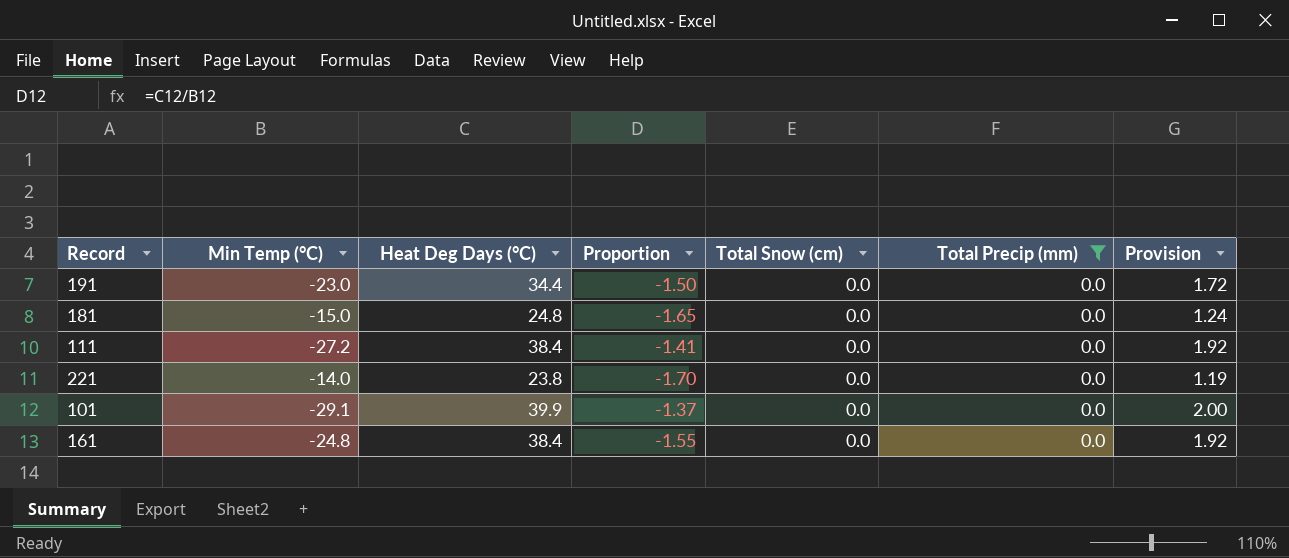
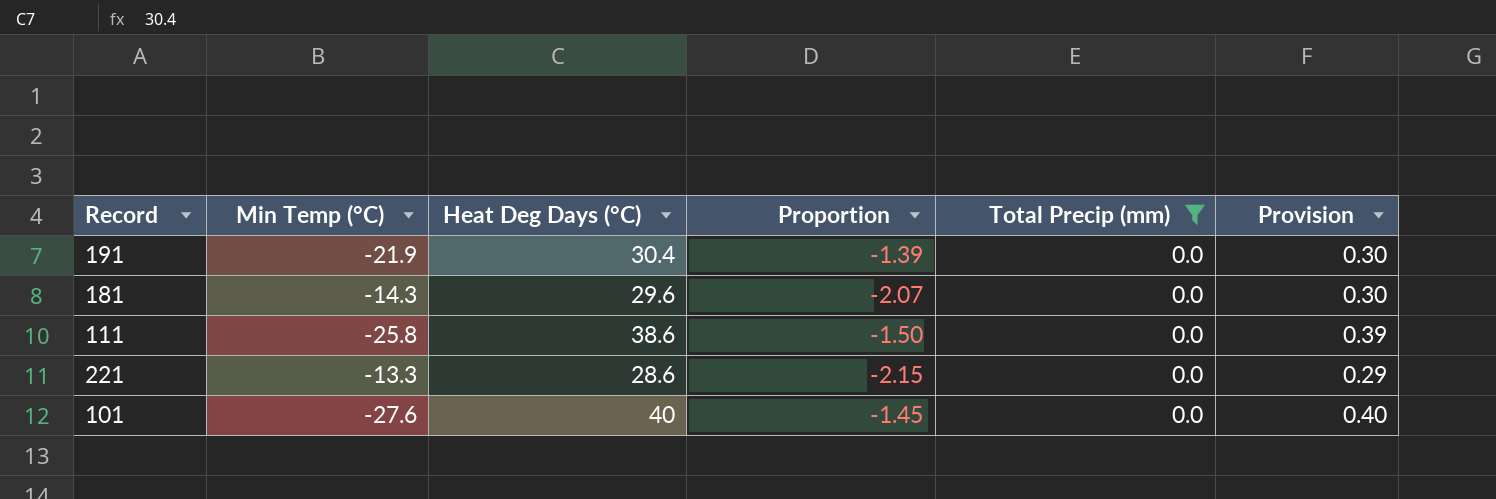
column Total Snow (cm) | position: 5 -> none
column Provision | formula: [Heat Deg Days (°C)] * 0.05 -> [Heat Deg Days (°C)] * 0.01
row 161: -24.8 | 38.4 | -1.55 | 0.0 | 0.0 | 1.92 -> none
191 | Min Temp (°C): -23.0 -> -21.9
191 | Heat Deg Days (°C): 34.4 -> 30.4
191 | Proportion: -1.50 -> -1.39
181 | Min Temp (°C): -15.0 -> -14.3
181 | Heat Deg Days (°C): 24.8 -> 29.6
181 | Proportion: -1.65 -> -2.07
111 | Min Temp (°C): -27.2 -> -25.8
111 | Heat Deg Days (°C): 38.4 -> 38.6
111 | Proportion: -1.41 -> -1.50
221 | Min Temp (°C): -14.0 -> -13.3
221 | Heat Deg Days (°C): 23.8 -> 28.6
221 | Proportion: -1.70 -> -2.15
101 | Min Temp (°C): -29.1 -> -27.6
101 | Heat Deg Days (°C): 39.9 -> 40
101 | Proportion: -1.37 -> -1.45

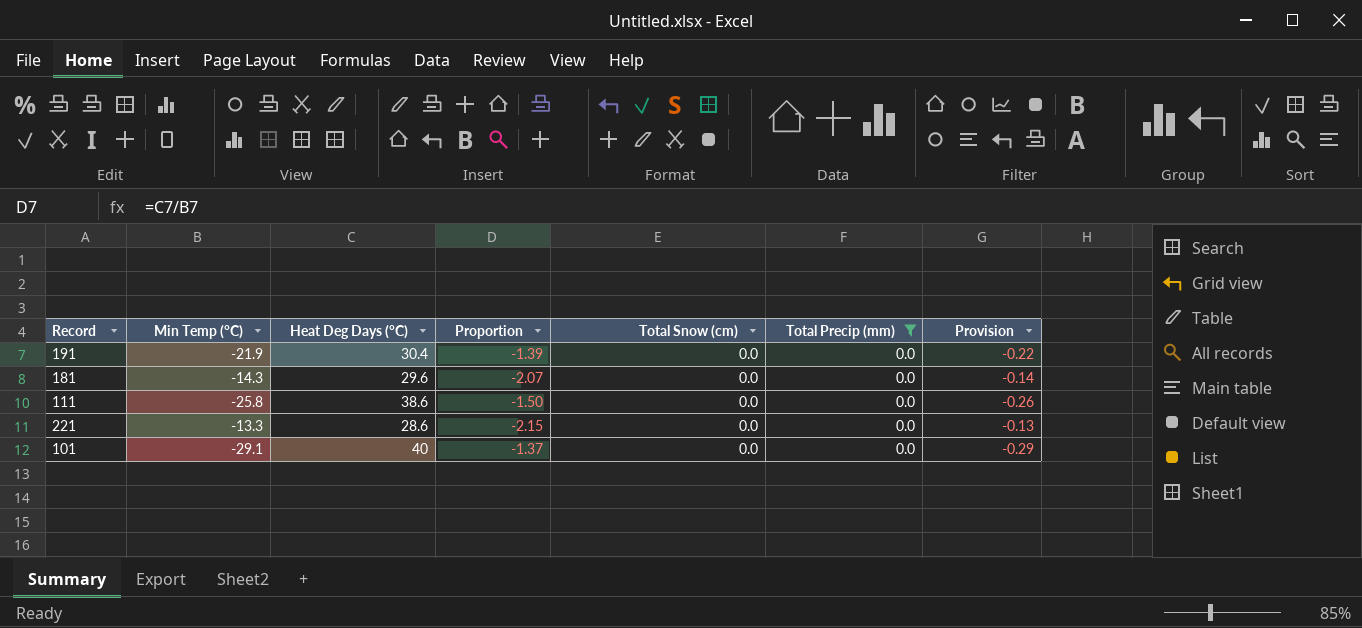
column Total Snow (cm) | position: none -> 5
column Provision | formula: [Heat Deg Days (°C)] * 0.01 -> [Min Temp (°C)] * 0.01
101 | Min Temp (°C): -27.6 -> -29.1
101 | Proportion: -1.45 -> -1.37

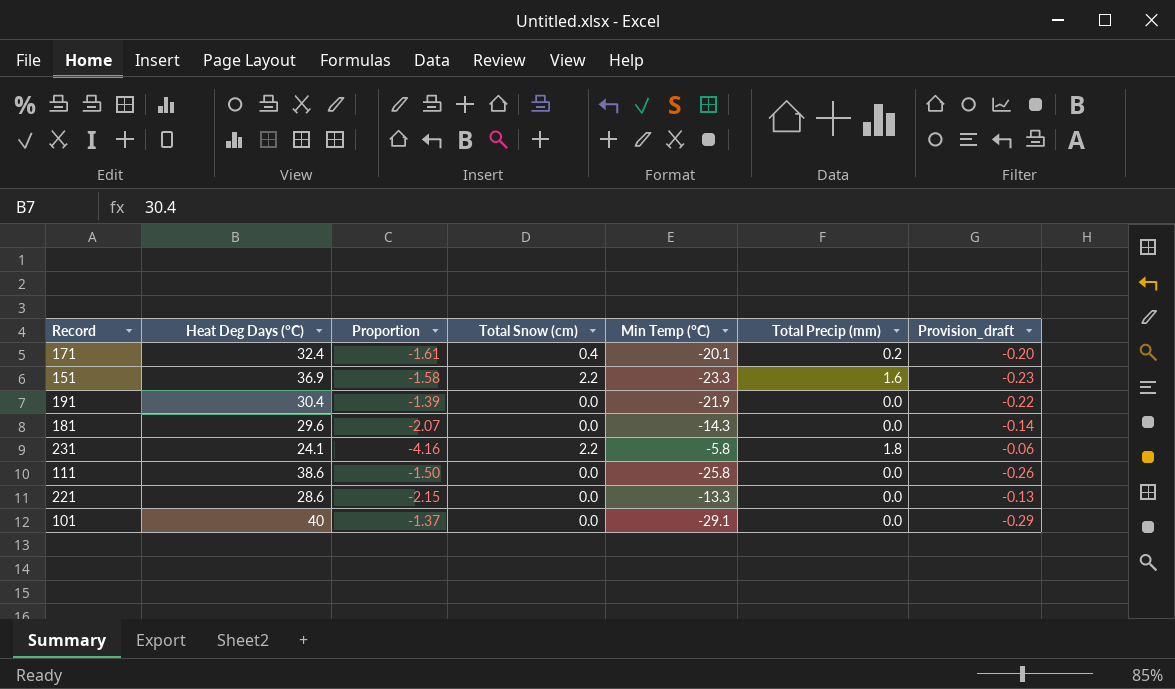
filter: Total Precip (mm) = 0.0 -> none
column Min Temp (°C) | position: 2 -> 5
column name: Provision -> Provision_draft

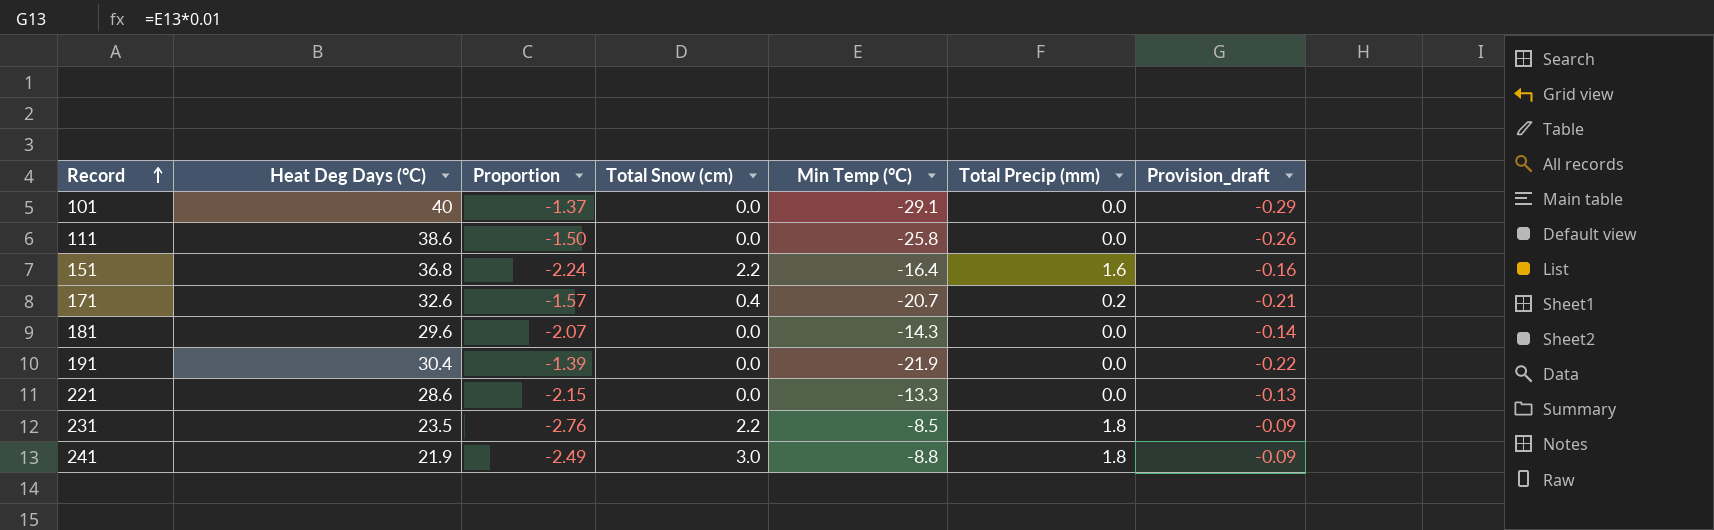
row order: none -> Record ascending
151 | Heat Deg Days (°C): 36.9 -> 36.8
151 | Proportion: -1.58 -> -2.24
151 | Min Temp (°C): -23.3 -> -16.4
151 | Provision_draft: -0.23 -> -0.16
171 | Heat Deg Days (°C): 32.4 -> 32.6
171 | Proportion: -1.61 -> -1.57
171 | Min Temp (°C): -20.1 -> -20.7
171 | Provision_draft: -0.20 -> -0.21
231 | Heat Deg Days (°C): 24.1 -> 23.5
231 | Proportion: -4.16 -> -2.76
231 | Min Temp (°C): -5.8 -> -8.5
231 | Provision_draft: -0.06 -> -0.09
row 241: none -> 21.9 | -2.49 | 3.0 | -8.8 | 1.8 | -0.09

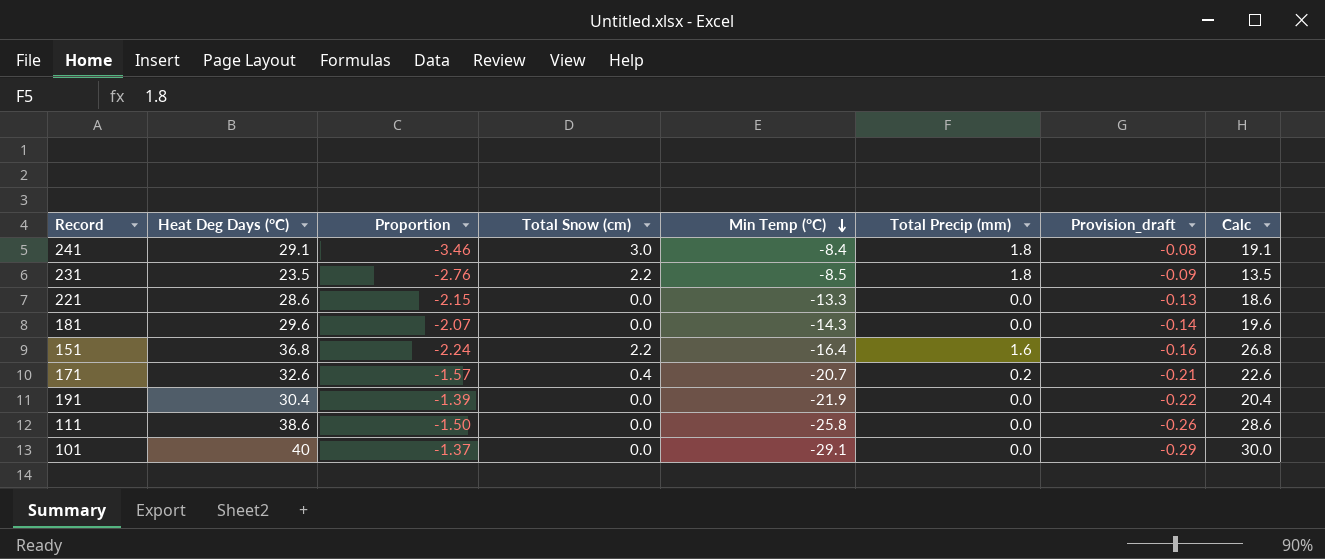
row order: Record ascending -> Min Temp (°C) descending
column Calc | formula: none -> [Heat Deg Days (°C)] - 10
241 | Heat Deg Days (°C): 21.9 -> 29.1
241 | Proportion: -2.49 -> -3.46
241 | Min Temp (°C): -8.8 -> -8.4
241 | Provision_draft: -0.09 -> -0.08

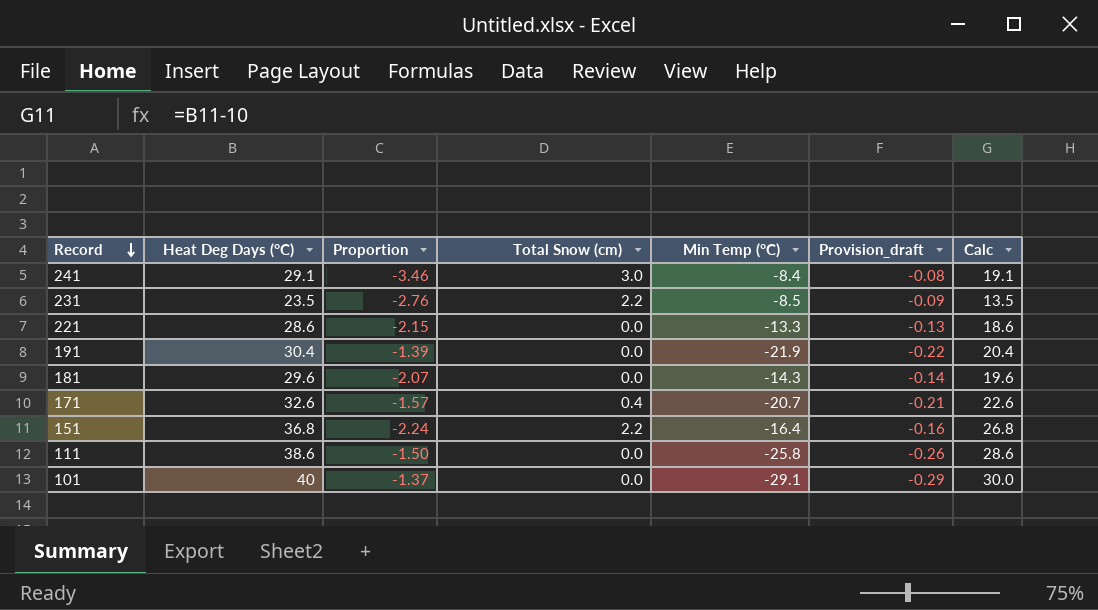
row order: Min Temp (°C) descending -> Record descending
column Total Precip (mm) | position: 6 -> none

